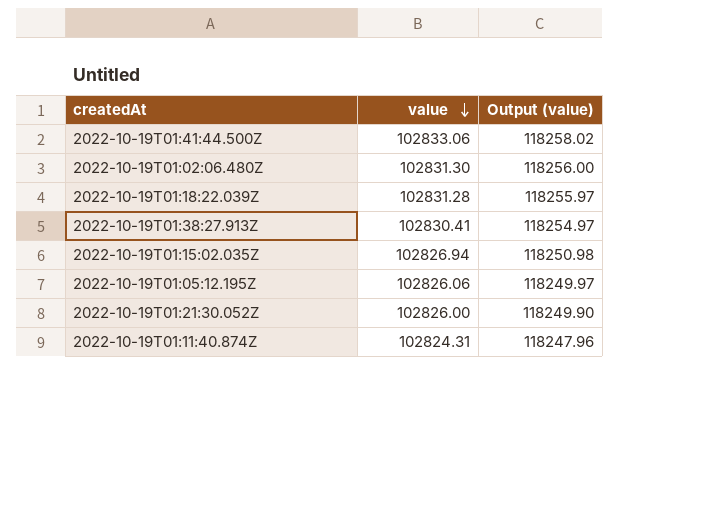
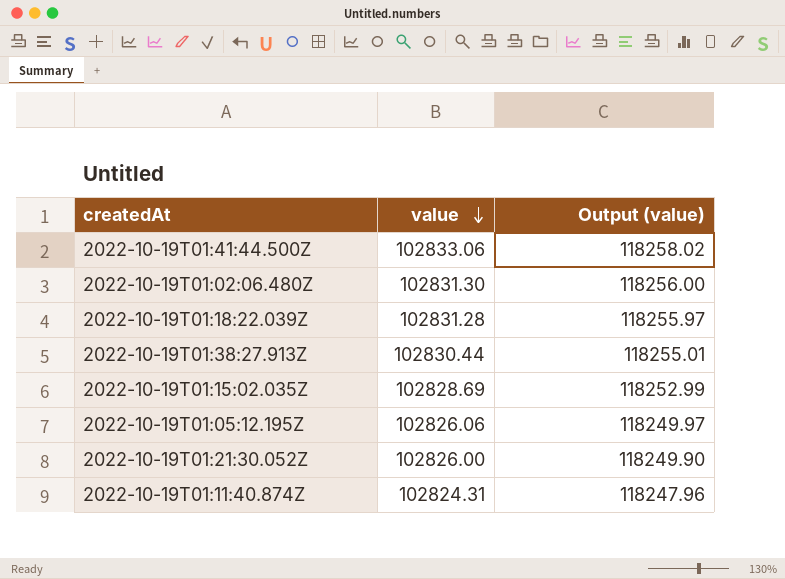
2022-10-19T01:38:27.913Z | value: 102830.41 -> 102830.44
2022-10-19T01:38:27.913Z | Output (value): 118254.97 -> 118255.01
2022-10-19T01:15:02.035Z | value: 102826.94 -> 102828.69
2022-10-19T01:15:02.035Z | Output (value): 118250.98 -> 118252.99

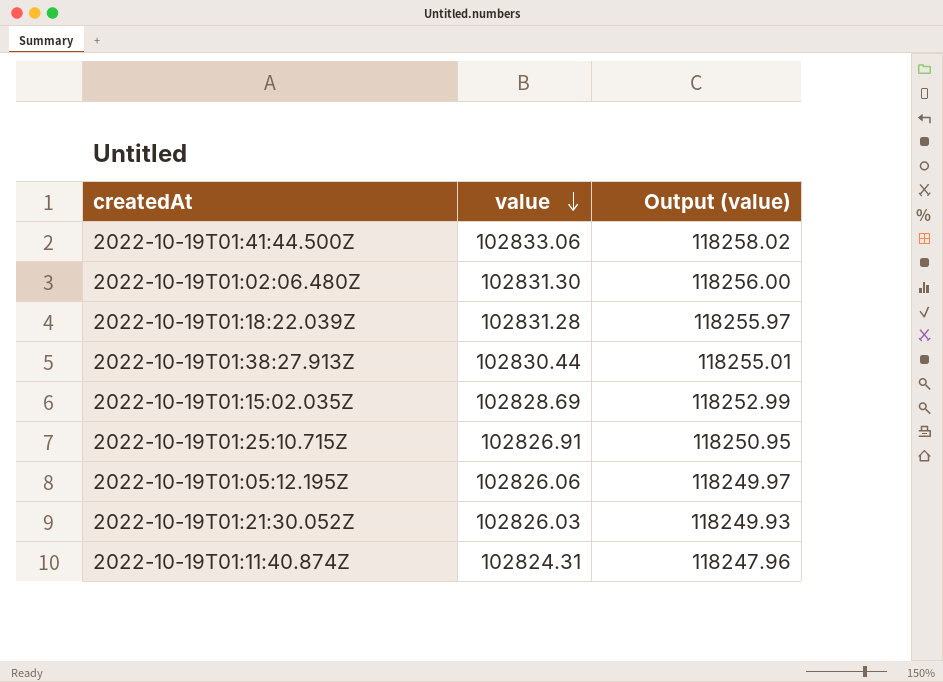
row 2022-10-19T01:25:10.715Z: none -> 102826.91 | 118250.95
2022-10-19T01:21:30.052Z | value: 102826.00 -> 102826.03
2022-10-19T01:21:30.052Z | Output (value): 118249.90 -> 118249.93

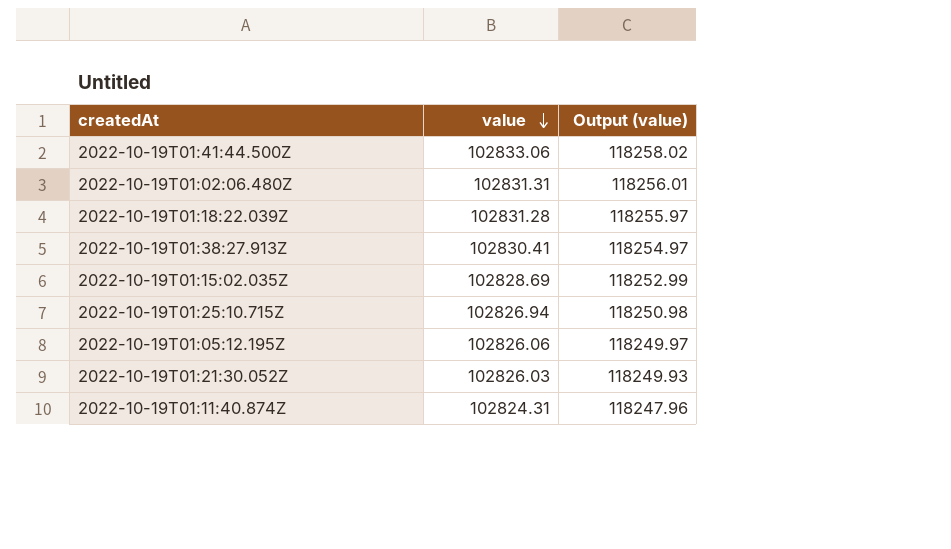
2022-10-19T01:02:06.480Z | value: 102831.30 -> 102831.31
2022-10-19T01:02:06.480Z | Output (value): 118256.00 -> 118256.01
2022-10-19T01:38:27.913Z | value: 102830.44 -> 102830.41
2022-10-19T01:38:27.913Z | Output (value): 118255.01 -> 118254.97
2022-10-19T01:25:10.715Z | value: 102826.91 -> 102826.94
2022-10-19T01:25:10.715Z | Output (value): 118250.95 -> 118250.98

